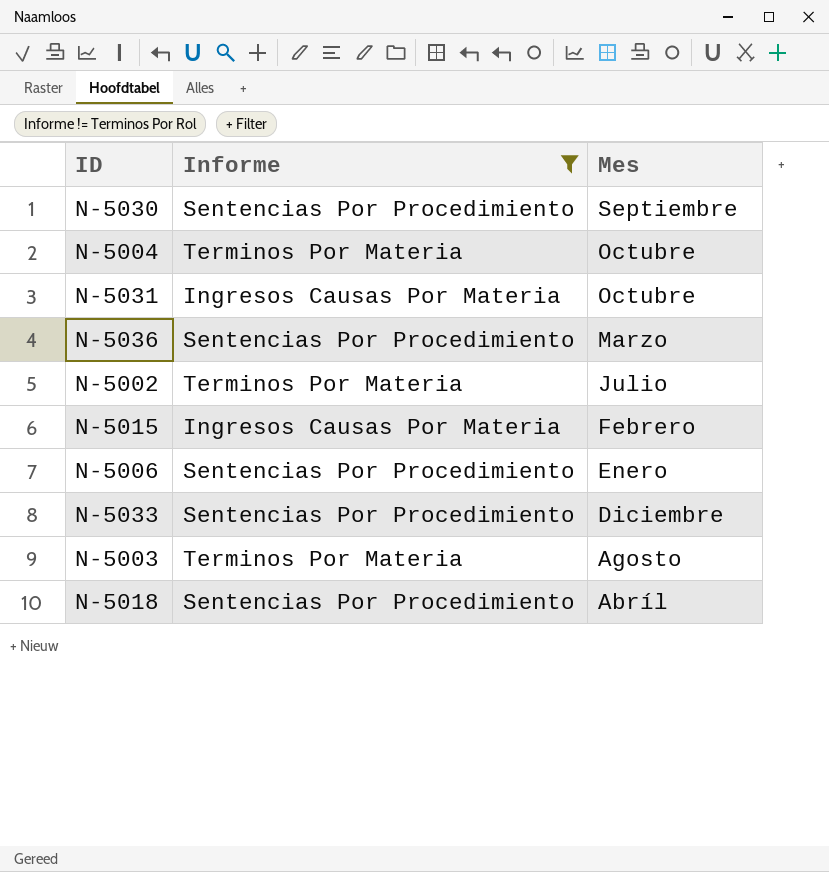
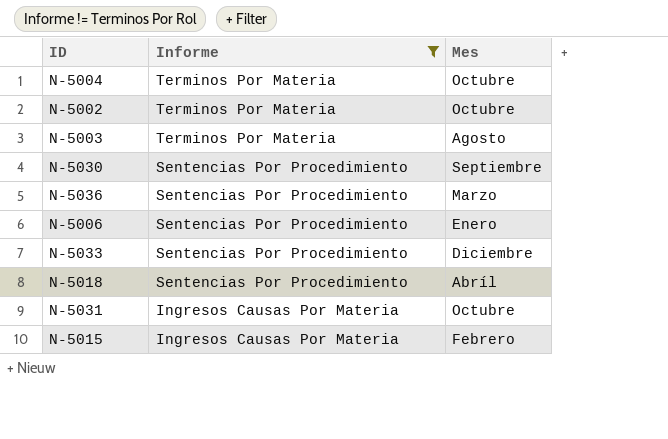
row order: Mes descending -> Informe descending
N-5002 | Mes: Julio -> Octubre

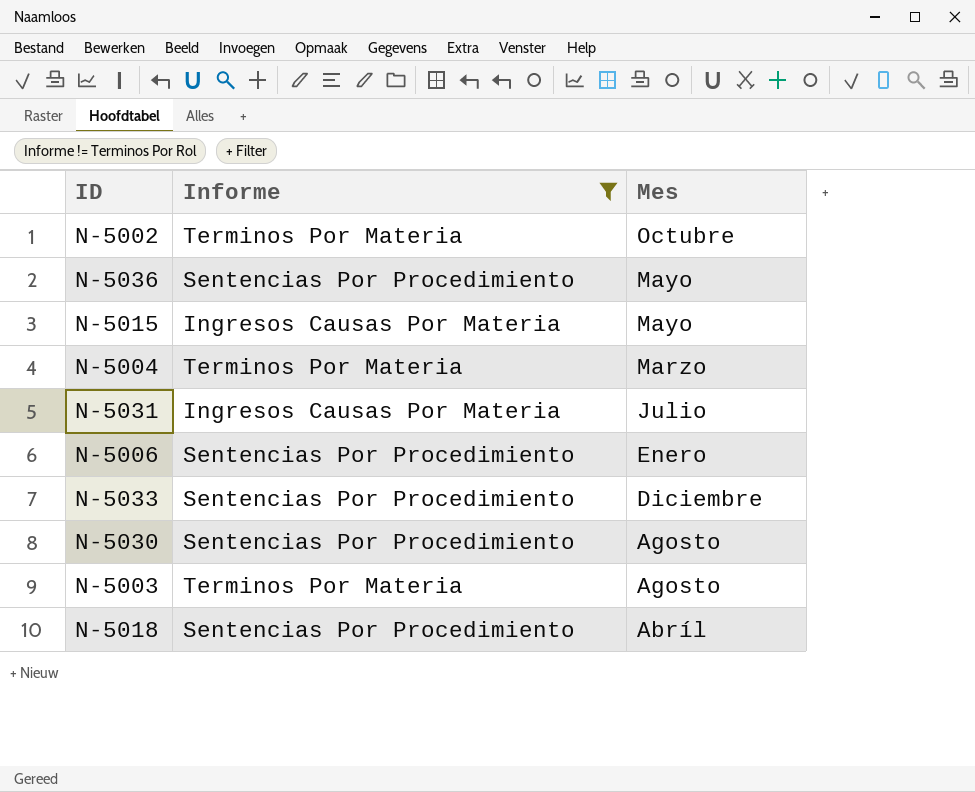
row order: Informe descending -> Mes descending
N-5036 | Mes: Marzo -> Mayo
N-5015 | Mes: Febrero -> Mayo
N-5004 | Mes: Octubre -> Marzo
N-5031 | Mes: Octubre -> Julio
N-5030 | Mes: Septiembre -> Agosto

